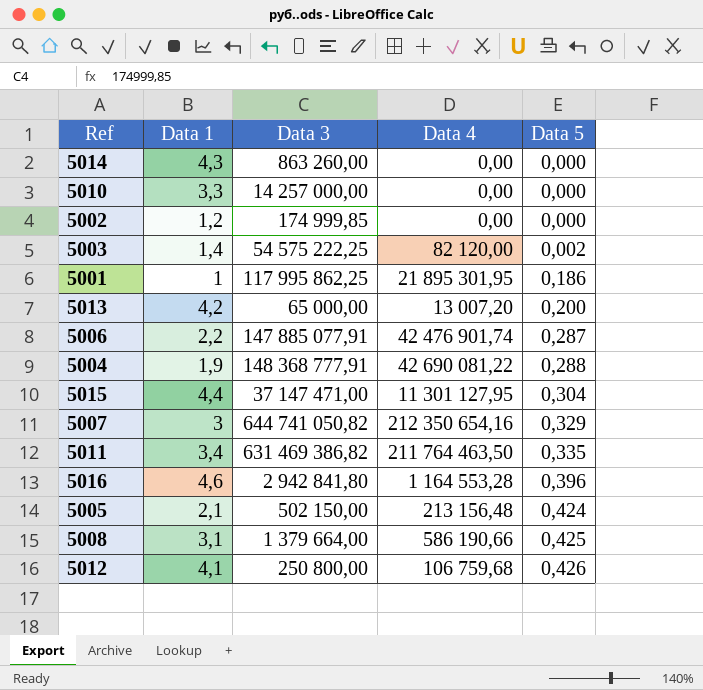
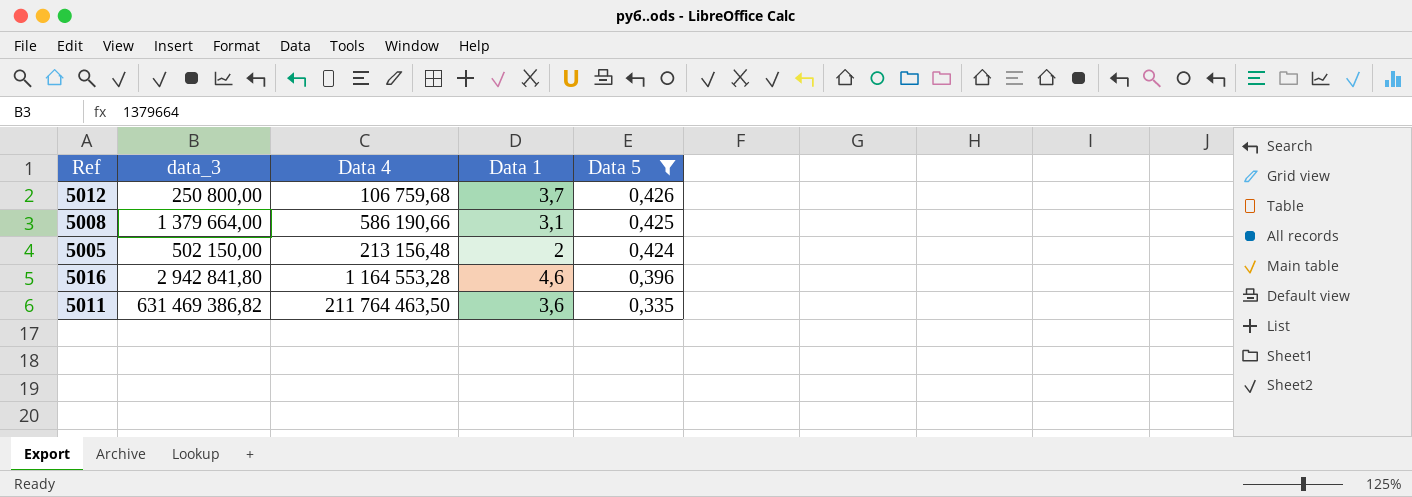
filter: none -> Data 5 >= 0,335
row order: Data 5 ascending -> Data 5 descending
column name: Data 3 -> data_3
column Data 1 | position: 2 -> 4
5012 | Data 1: 4,1 -> 3,7
5005 | Data 1: 2,1 -> 2
5011 | Data 1: 3,4 -> 3,6

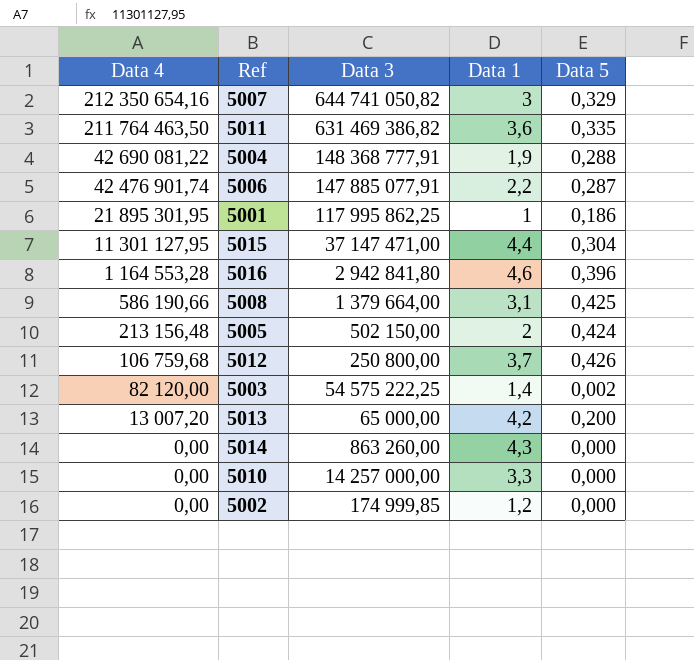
filter: Data 5 >= 0,335 -> none
row order: Data 5 descending -> Data 4 descending
column Data 4 | position: 3 -> 1
column name: data_3 -> Data 3

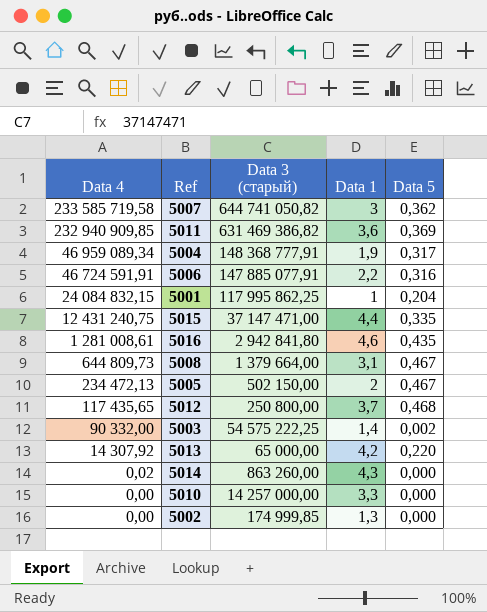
column name: Data 3 -> Data 3 (старый)
5007 | Data 4: 212 350 654,16 -> 233 585 719,58
5007 | Data 5: 0,329 -> 0,362
5011 | Data 4: 211 764 463,50 -> 232 940 909,85
5011 | Data 5: 0,335 -> 0,369
5004 | Data 4: 42 690 081,22 -> 46 959 089,34
5004 | Data 5: 0,288 -> 0,317
5006 | Data 4: 42 476 901,74 -> 46 724 591,91
5006 | Data 5: 0,287 -> 0,316
5001 | Data 4: 21 895 301,95 -> 24 084 832,15
5001 | Data 5: 0,186 -> 0,204
5015 | Data 4: 11 301 127,95 -> 12 431 240,75
5015 | Data 5: 0,304 -> 0,335
5016 | Data 4: 1 164 553,28 -> 1 281 008,61
5016 | Data 5: 0,396 -> 0,435
5008 | Data 4: 586 190,66 -> 644 809,73
5008 | Data 5: 0,425 -> 0,467
5005 | Data 4: 213 156,48 -> 234 472,13
5005 | Data 5: 0,424 -> 0,467
5012 | Data 4: 106 759,68 -> 117 435,65
5012 | Data 5: 0,426 -> 0,468
5003 | Data 4: 82 120,00 -> 90 332,00
5013 | Data 4: 13 007,20 -> 14 307,92
5013 | Data 5: 0,200 -> 0,220
5014 | Data 4: 0,00 -> 0,02
5002 | Data 1: 1,2 -> 1,3

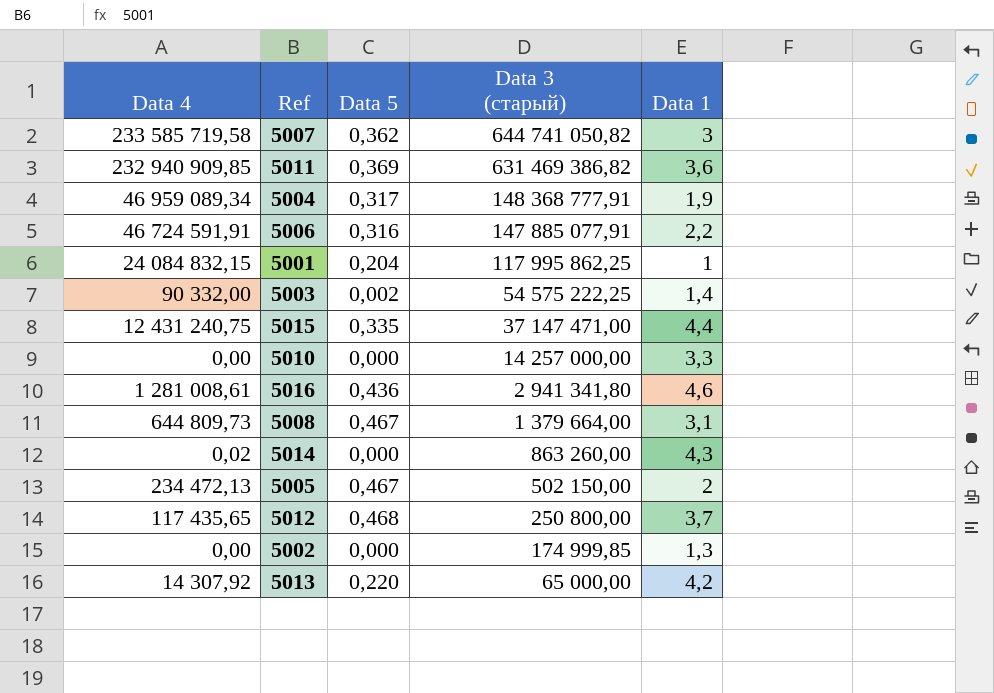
row order: Data 4 descending -> Data 3 (старый) descending
column Data 5 | position: 5 -> 3
5016 | Data 5: 0,435 -> 0,436
5016 | Data 3 (старый): 2 942 841,80 -> 2 941 341,80

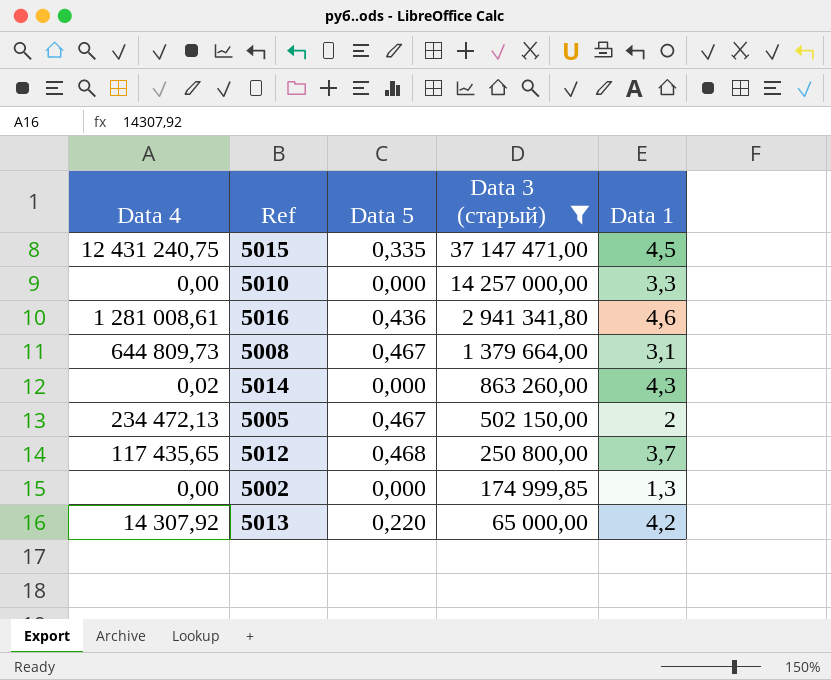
filter: none -> Data 3 (старый) <= 37 147 471,00
5015 | Data 1: 4,4 -> 4,5

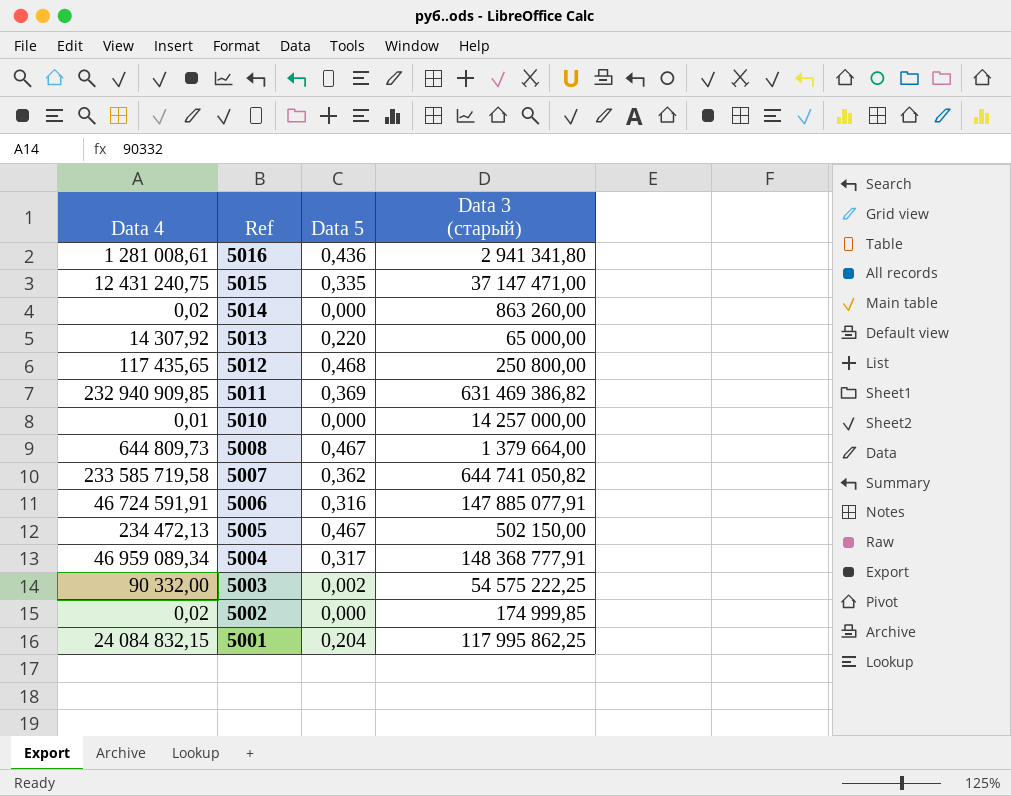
filter: Data 3 (старый) <= 37 147 471,00 -> none
row order: Data 3 (старый) descending -> Ref descending
column Data 1 | position: 5 -> none
5010 | Data 4: 0,00 -> 0,01
5002 | Data 4: 0,00 -> 0,02

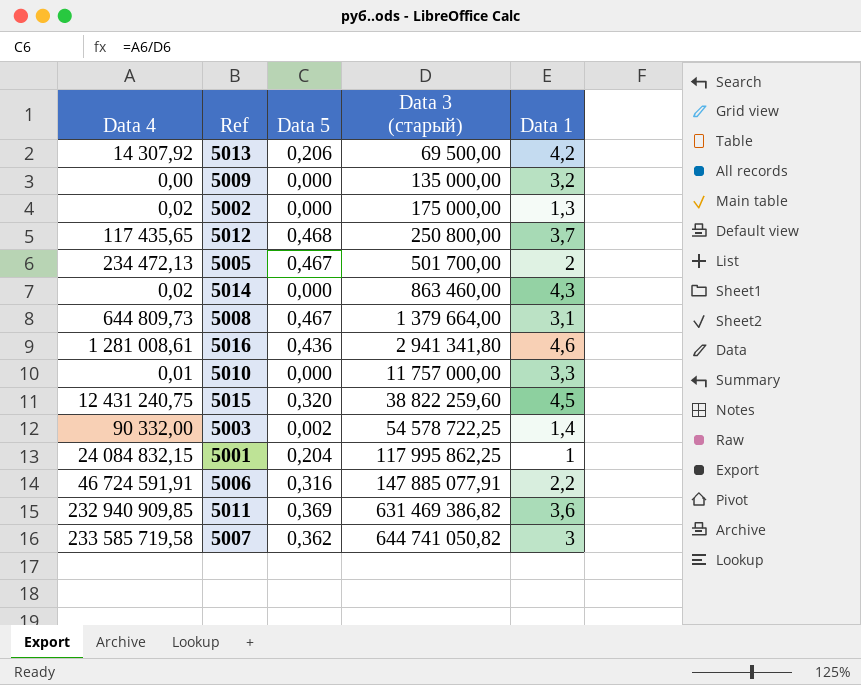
row order: Ref descending -> Data 3 (старый) ascending
column Data 1 | position: none -> 5
row 5004: 46 959 089,34 | 0,317 | 148 368 777,91 -> none
5013 | Data 5: 0,220 -> 0,206
5013 | Data 3 (старый): 65 000,00 -> 69 500,00
row 5009: none -> 0,00 | 0,000 | 135 000,00 | 3,2
5002 | Data 3 (старый): 174 999,85 -> 175 000,00
5005 | Data 3 (старый): 502 150,00 -> 501 700,00
5014 | Data 3 (старый): 863 260,00 -> 863 460,00
5010 | Data 3 (старый): 14 257 000,00 -> 11 757 000,00
5015 | Data 5: 0,335 -> 0,320
5015 | Data 3 (старый): 37 147 471,00 -> 38 822 259,60
5003 | Data 3 (старый): 54 575 222,25 -> 54 578 722,25

